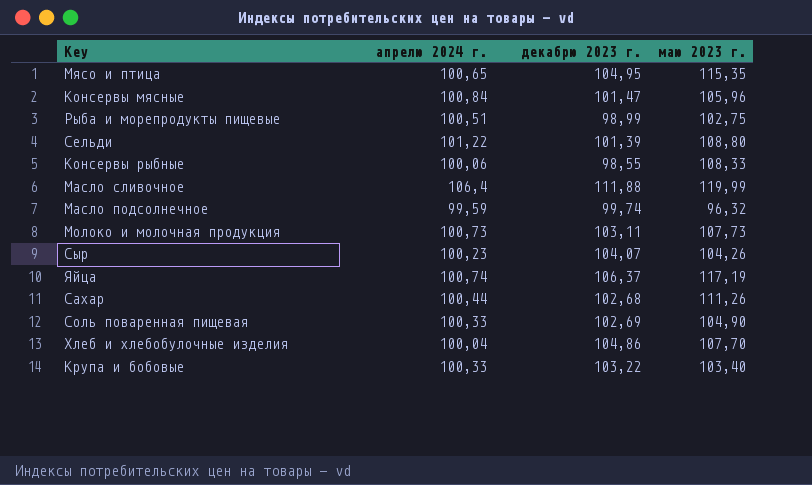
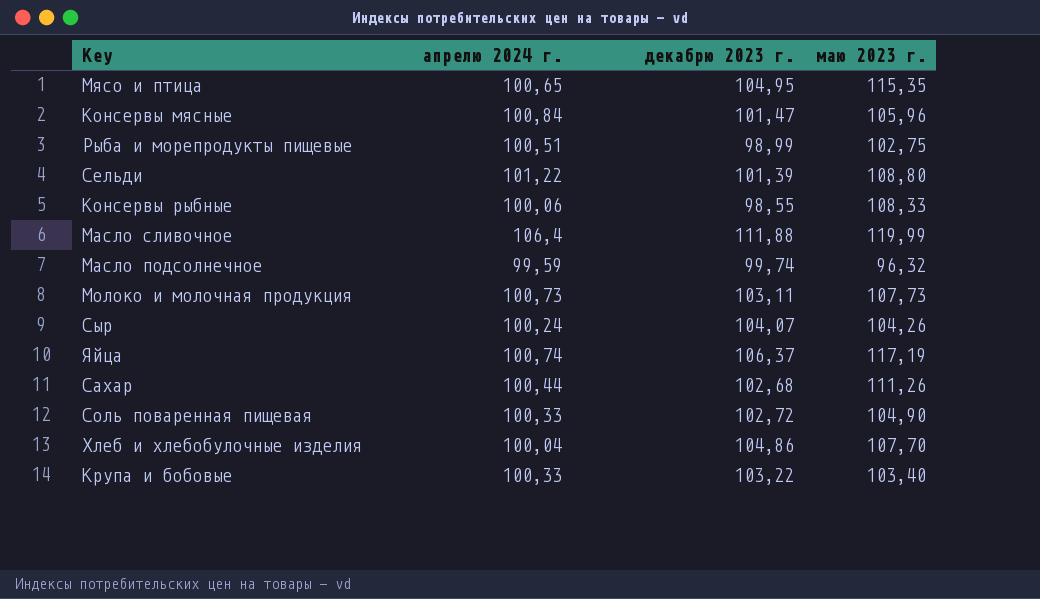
Сыр | апрелю 2024 г.: 100,23 -> 100,24
Соль поваренная пищевая | декабрю 2023 г.: 102,69 -> 102,72

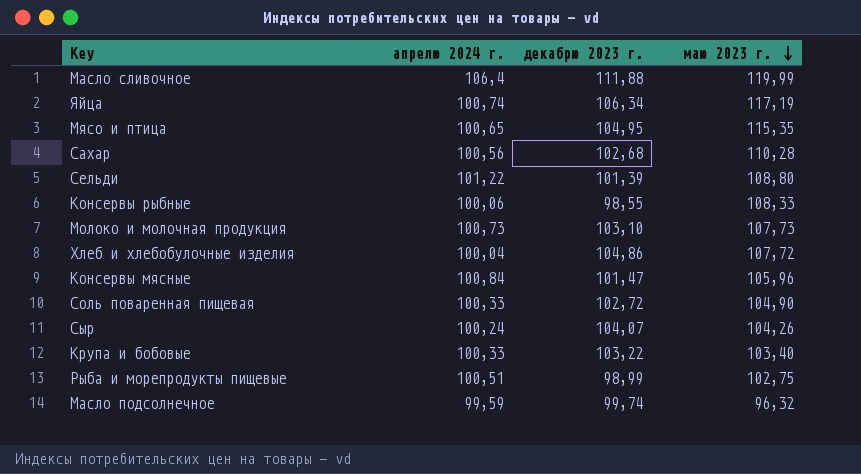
row order: none -> маю 2023 г. descending
Яйца | декабрю 2023 г.: 106,37 -> 106,34
Сахар | апрелю 2024 г.: 100,44 -> 100,56
Сахар | маю 2023 г.: 111,26 -> 110,28
Молоко и молочная продукция | декабрю 2023 г.: 103,11 -> 103,10
Хлеб и хлебобулочные изделия | маю 2023 г.: 107,70 -> 107,72

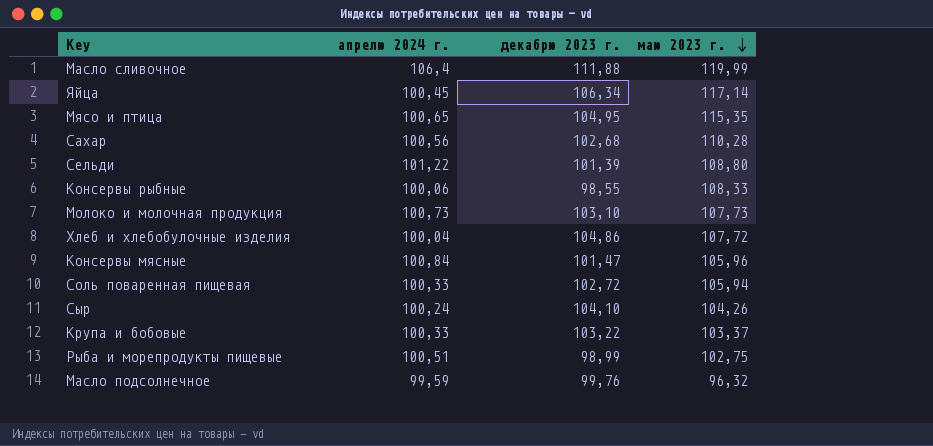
Яйца | апрелю 2024 г.: 100,74 -> 100,45
Яйца | маю 2023 г.: 117,19 -> 117,14
Соль поваренная пищевая | маю 2023 г.: 104,90 -> 105,94
Сыр | декабрю 2023 г.: 104,07 -> 104,10
Крупа и бобовые | маю 2023 г.: 103,40 -> 103,37
Масло подсолнечное | декабрю 2023 г.: 99,74 -> 99,76

